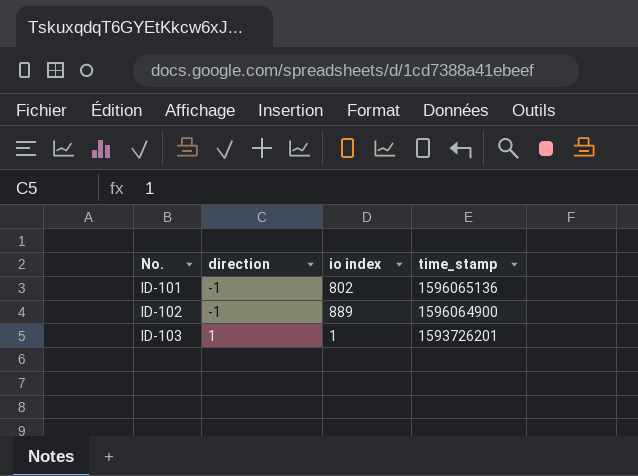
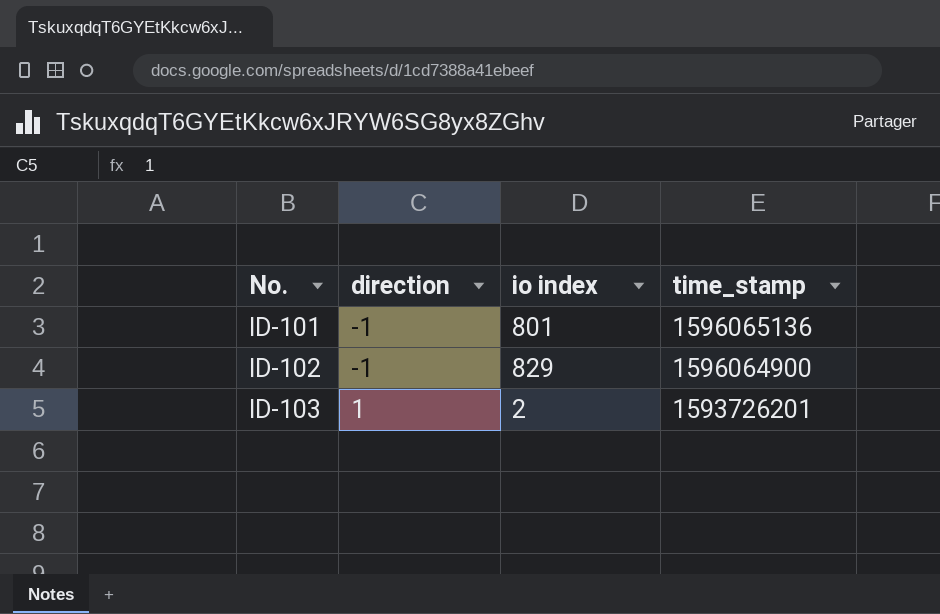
ID-101 | io index: 802 -> 801
ID-102 | io index: 889 -> 829
ID-103 | io index: 1 -> 2

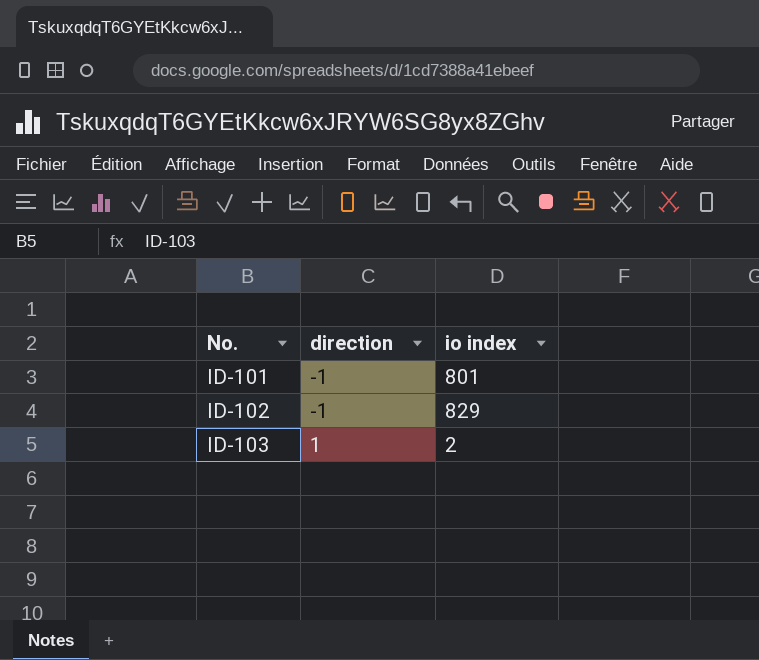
column time_stamp | position: 4 -> none

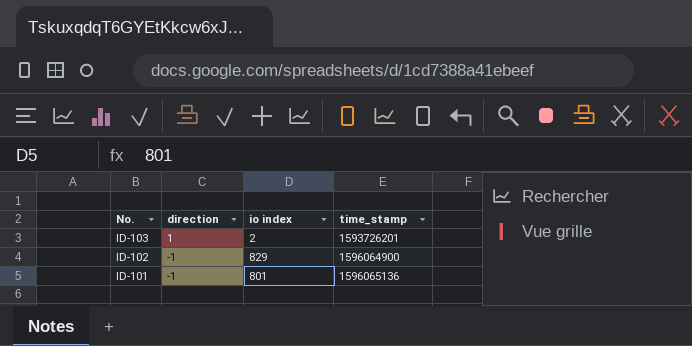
row order: No. ascending -> No. descending
column time_stamp | position: none -> 4

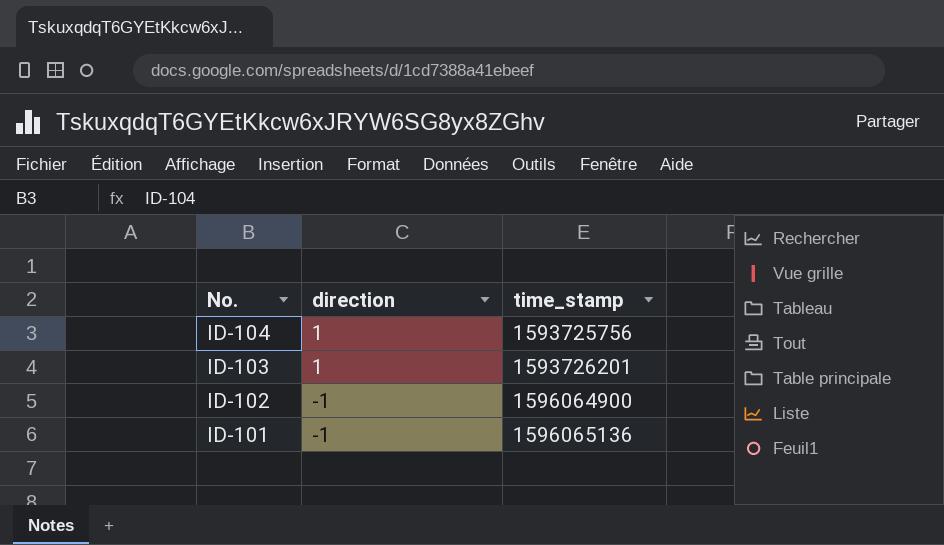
column io index | position: 3 -> none
row ID-104: none -> 1 | 1593725756

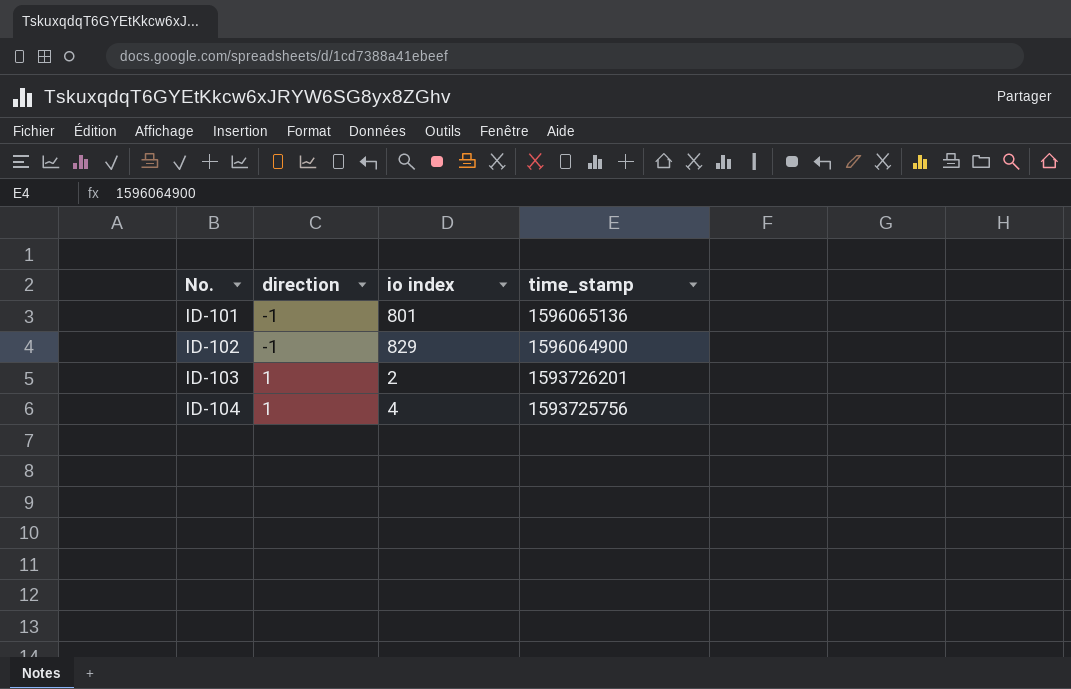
row order: No. descending -> No. ascending
column io index | position: none -> 3

